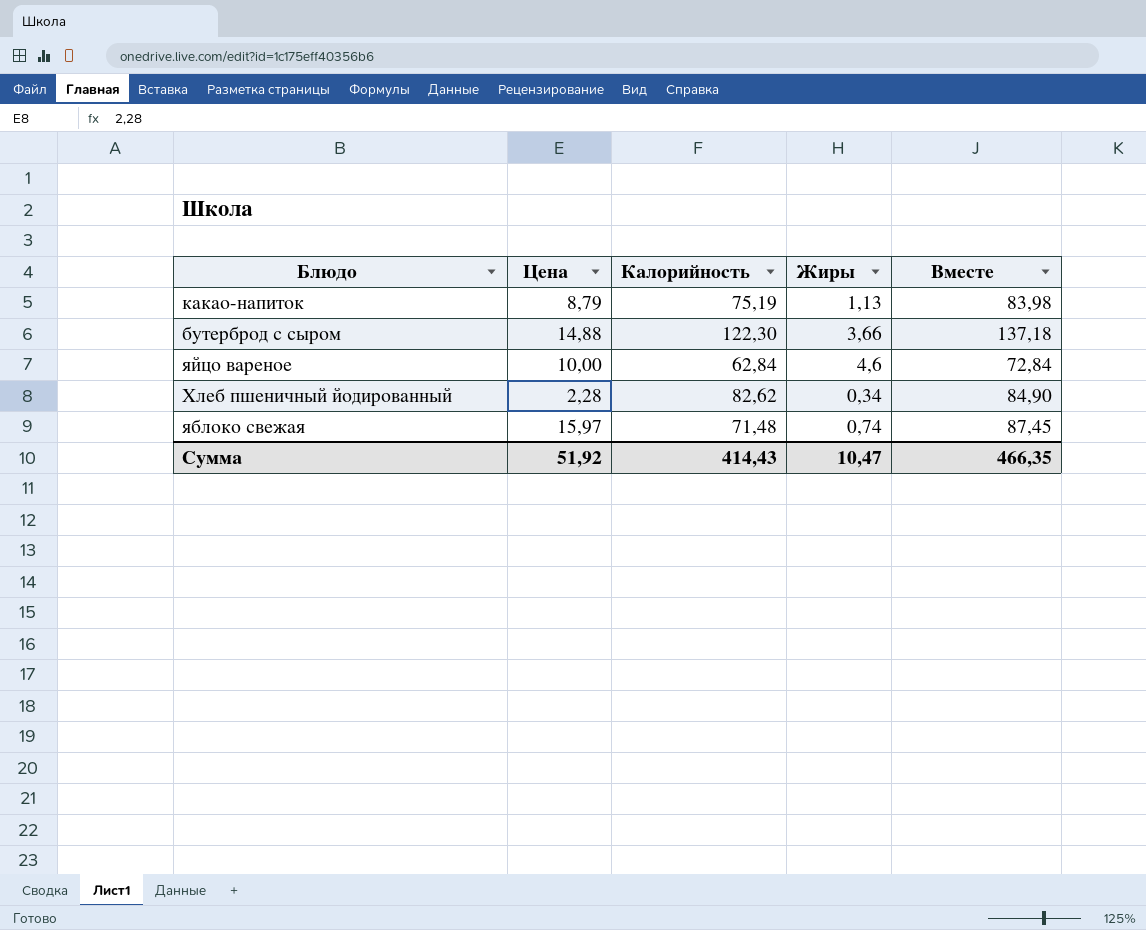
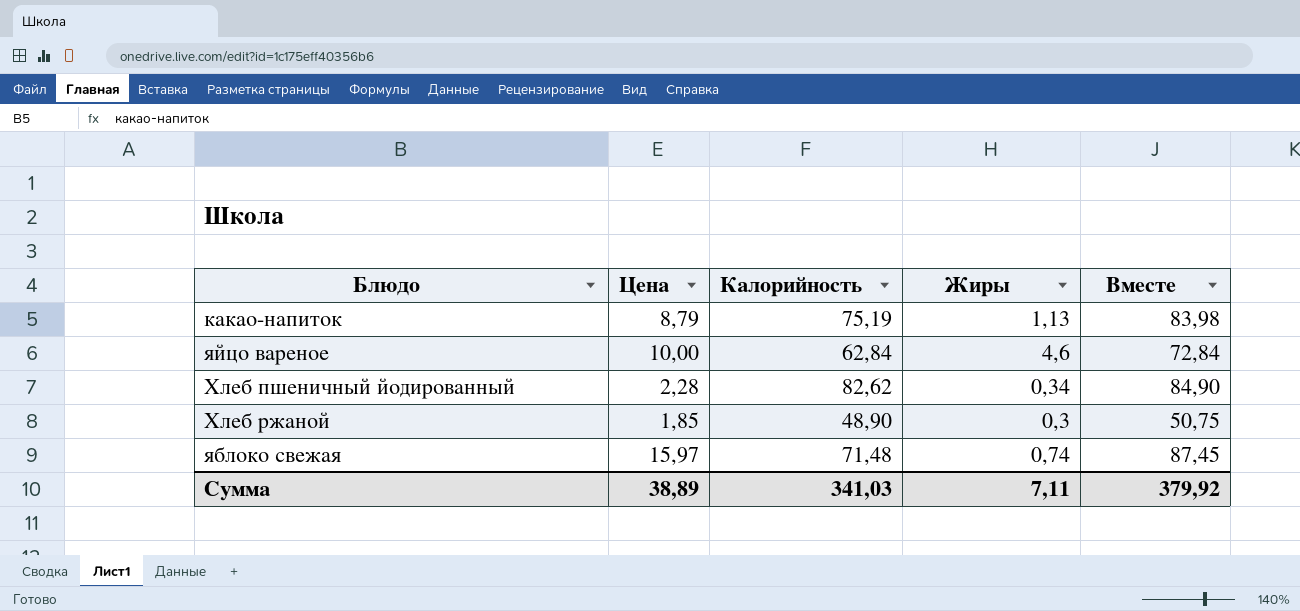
row бутерброд с сыром: 14,88 | 122,30 | 3,66 | 137,18 -> none
row Хлеб ржаной: none -> 1,85 | 48,90 | 0,3 | 50,75
Сумма | Цена: 51,92 -> 38,89
Сумма | Калорийность: 414,43 -> 341,03
Сумма | Жиры: 10,47 -> 7,11
Сумма | Вместе: 466,35 -> 379,92

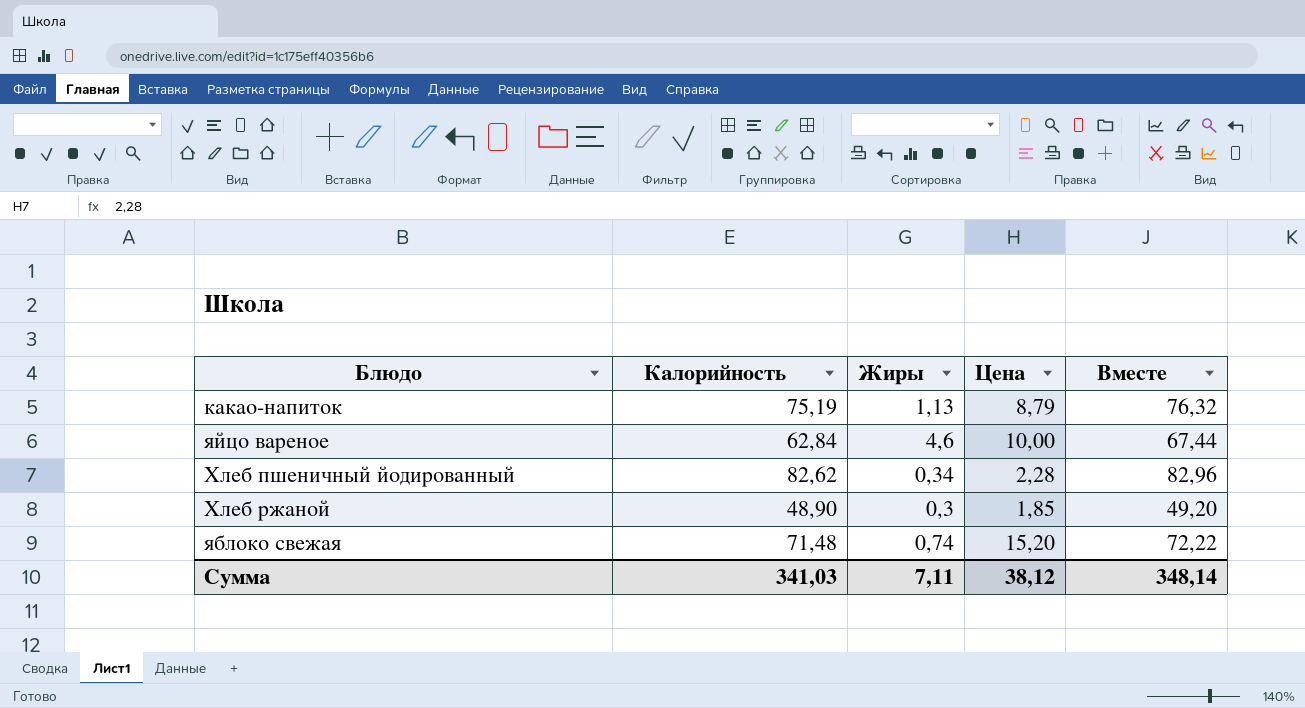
column Цена | position: 2 -> 4
column Вместе | formula: [Цена] + [Калорийность] -> [Калорийность] + [Жиры]
яблоко свежая | Цена: 15,97 -> 15,20
Сумма | Цена: 38,89 -> 38,12
Сумма | Вместе: 379,92 -> 348,14

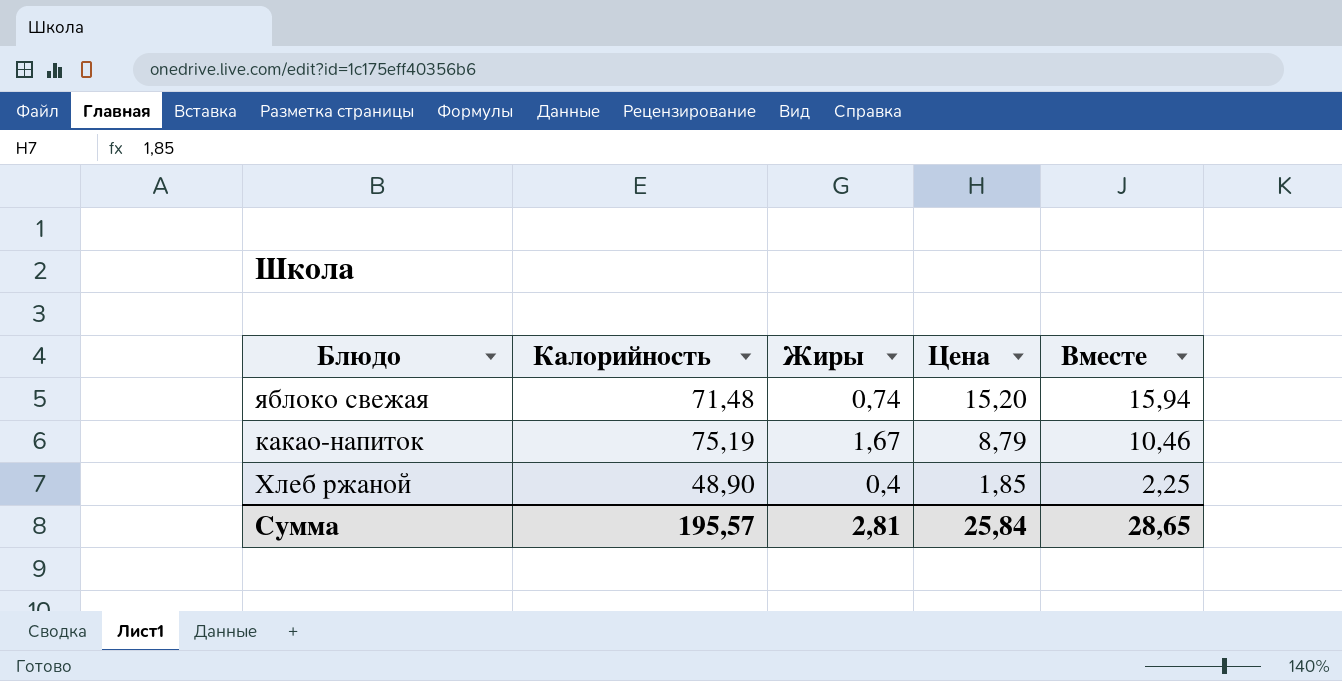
row order: none -> Цена descending
column Вместе | formula: [Калорийность] + [Жиры] -> [Жиры] + [Цена]
row яйцо вареное: 62,84 | 4,6 | 10,00 | 67,44 -> none
row Хлеб пшеничный йодированный: 82,62 | 0,34 | 2,28 | 82,96 -> none
какао-напиток | Жиры: 1,13 -> 1,67
Хлеб ржаной | Жиры: 0,3 -> 0,4
Сумма | Калорийность: 341,03 -> 195,57
Сумма | Жиры: 7,11 -> 2,81
Сумма | Цена: 38,12 -> 25,84
Сумма | Вместе: 348,14 -> 28,65

